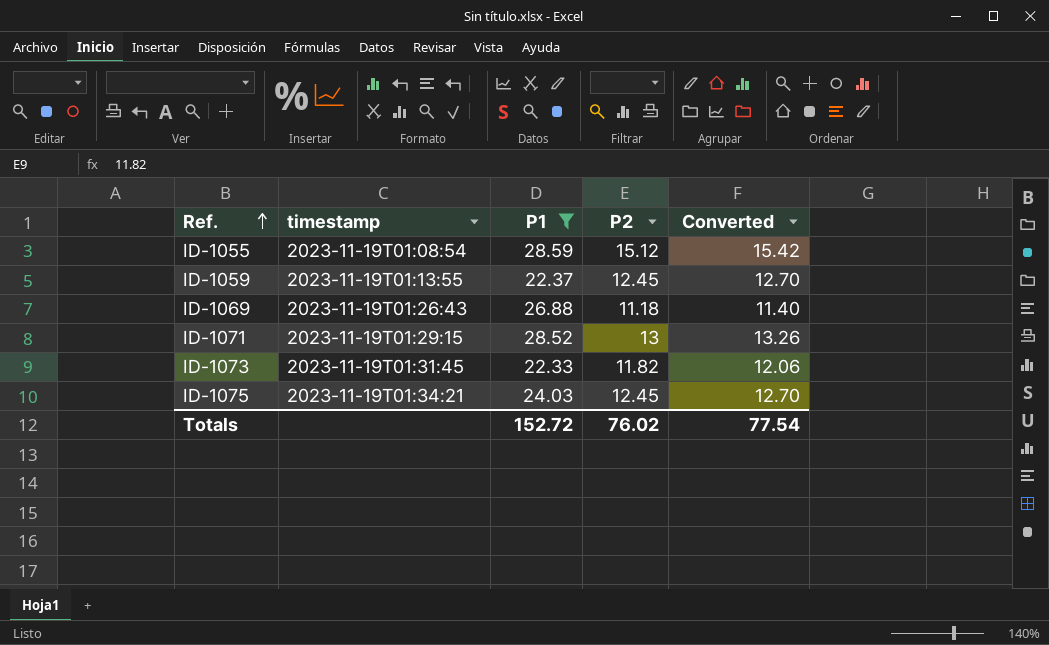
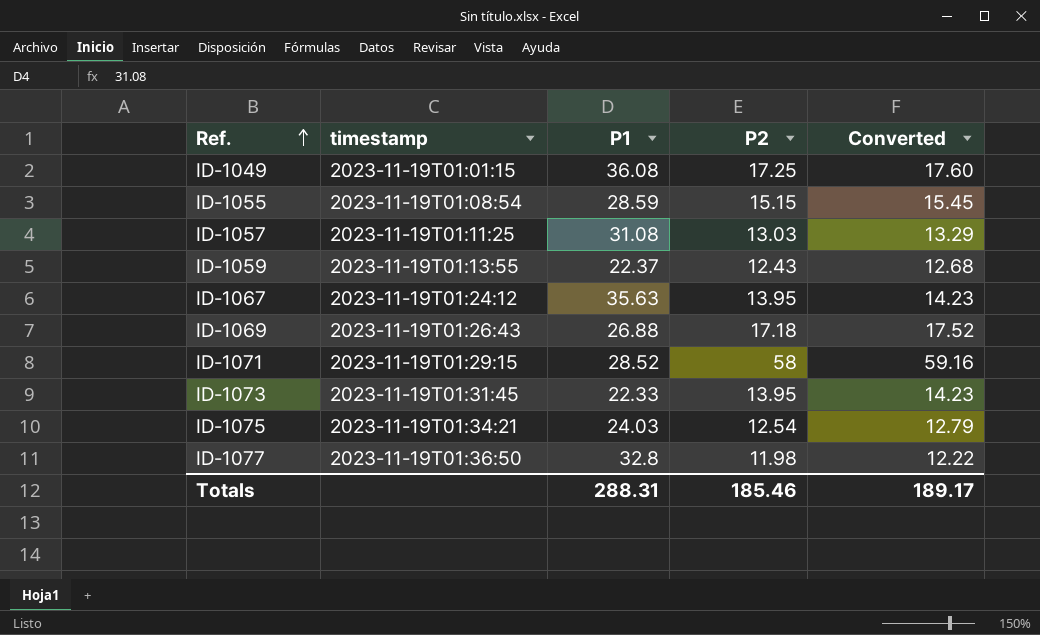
filter: P1 <= 28.59 -> none
ID-1055 | P2: 15.12 -> 15.15
ID-1055 | Converted: 15.42 -> 15.45
ID-1059 | P2: 12.45 -> 12.43
ID-1059 | Converted: 12.70 -> 12.68
ID-1069 | P2: 11.18 -> 17.18
ID-1069 | Converted: 11.40 -> 17.52
ID-1071 | P2: 13 -> 58
ID-1071 | Converted: 13.26 -> 59.16
ID-1073 | P2: 11.82 -> 13.95
ID-1073 | Converted: 12.06 -> 14.23
ID-1075 | P2: 12.45 -> 12.54
ID-1075 | Converted: 12.70 -> 12.79
Totals | P1: 152.72 -> 288.31
Totals | P2: 76.02 -> 185.46
Totals | Converted: 77.54 -> 189.17

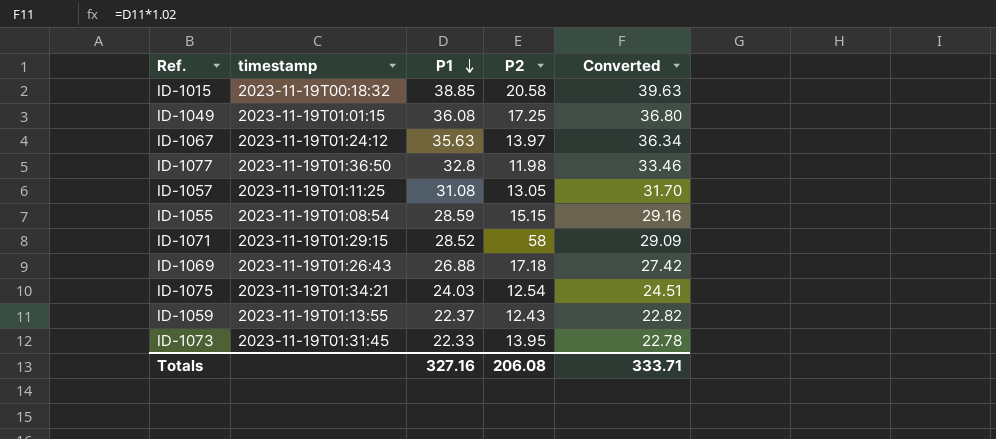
row order: Ref. ascending -> P1 descending
column Converted | formula: [P2] * 1.02 -> [P1] * 1.02
row ID-1015: none -> 2023-11-19T00:18:32 | 38.85 | 20.58 | 39.63
ID-1067 | P2: 13.95 -> 13.97
ID-1057 | P2: 13.03 -> 13.05
Totals | P1: 288.31 -> 327.16
Totals | P2: 185.46 -> 206.08
Totals | Converted: 189.17 -> 333.71

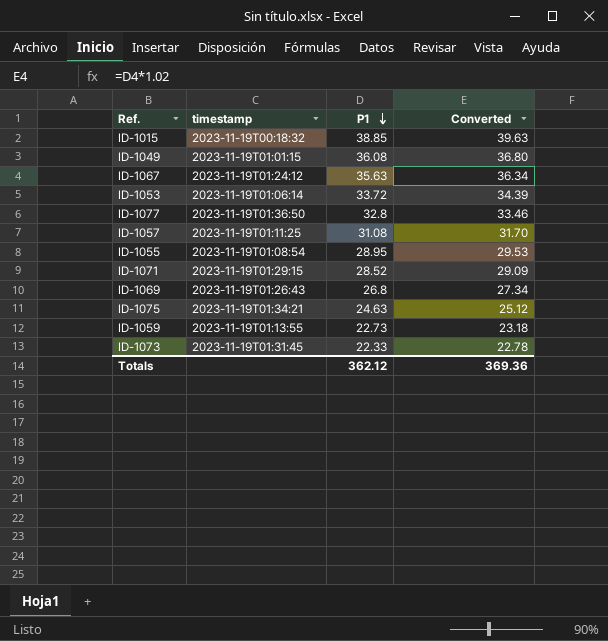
column P2 | position: 4 -> none
row ID-1053: none -> 2023-11-19T01:06:14 | 33.72 | 34.39
ID-1055 | P1: 28.59 -> 28.95
ID-1055 | Converted: 29.16 -> 29.53
ID-1069 | P1: 26.88 -> 26.8
ID-1069 | Converted: 27.42 -> 27.34
ID-1075 | P1: 24.03 -> 24.63
ID-1075 | Converted: 24.51 -> 25.12
ID-1059 | P1: 22.37 -> 22.73
ID-1059 | Converted: 22.82 -> 23.18
Totals | P1: 327.16 -> 362.12
Totals | Converted: 333.71 -> 369.36

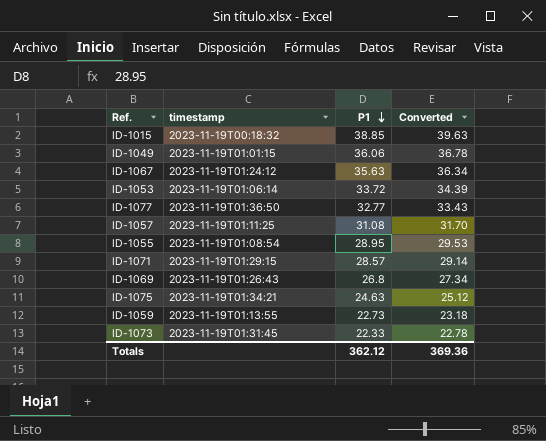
ID-1049 | P1: 36.08 -> 36.06
ID-1049 | Converted: 36.80 -> 36.78
ID-1077 | P1: 32.8 -> 32.77
ID-1077 | Converted: 33.46 -> 33.43
ID-1071 | P1: 28.52 -> 28.57
ID-1071 | Converted: 29.09 -> 29.14

